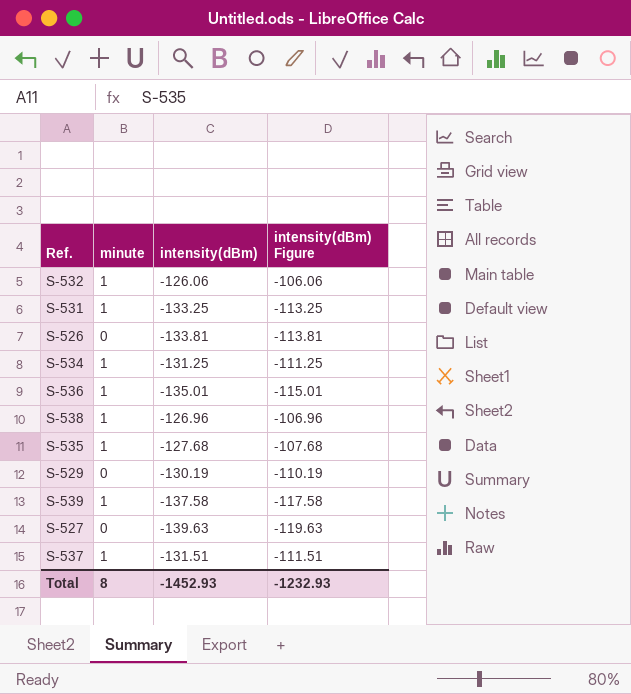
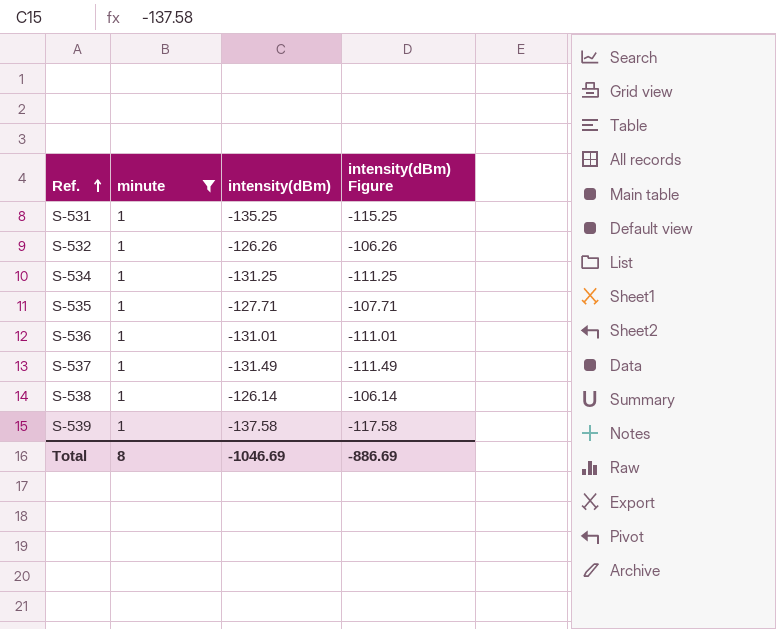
filter: none -> minute = 1
row order: none -> Ref. ascending
S-531 | intensity(dBm): -133.25 -> -135.25
S-531 | intensity(dBm) Figure: -113.25 -> -115.25
S-532 | intensity(dBm): -126.06 -> -126.26
S-532 | intensity(dBm) Figure: -106.06 -> -106.26
S-535 | intensity(dBm): -127.68 -> -127.71
S-535 | intensity(dBm) Figure: -107.68 -> -107.71
S-536 | intensity(dBm): -135.01 -> -131.01
S-536 | intensity(dBm) Figure: -115.01 -> -111.01
S-537 | intensity(dBm): -131.51 -> -131.49
S-537 | intensity(dBm) Figure: -111.51 -> -111.49
S-538 | intensity(dBm): -126.96 -> -126.14
S-538 | intensity(dBm) Figure: -106.96 -> -106.14
Total | intensity(dBm): -1452.93 -> -1046.69
Total | intensity(dBm) Figure: -1232.93 -> -886.69

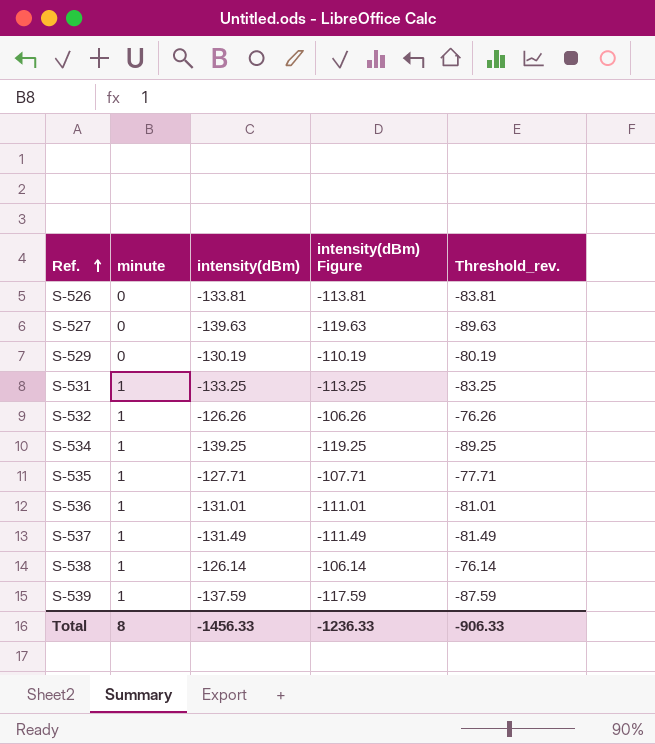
filter: minute = 1 -> none
column Threshold_rev. | formula: none -> [intensity(dBm)] + 50
S-531 | intensity(dBm): -135.25 -> -133.25
S-531 | intensity(dBm) Figure: -115.25 -> -113.25
S-534 | intensity(dBm): -131.25 -> -139.25
S-534 | intensity(dBm) Figure: -111.25 -> -119.25
S-539 | intensity(dBm): -137.58 -> -137.59
S-539 | intensity(dBm) Figure: -117.58 -> -117.59
Total | intensity(dBm): -1046.69 -> -1456.33
Total | intensity(dBm) Figure: -886.69 -> -1236.33

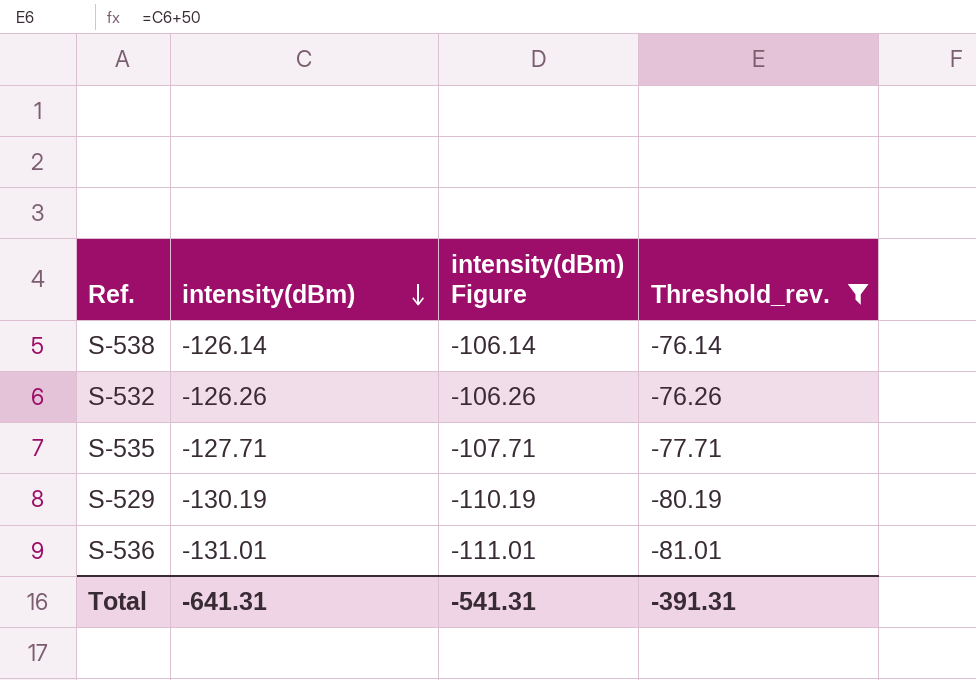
filter: none -> Threshold_rev. >= -81.01
row order: Ref. ascending -> intensity(dBm) descending
column minute | position: 2 -> none
Total | intensity(dBm): -1456.33 -> -641.31
Total | intensity(dBm) Figure: -1236.33 -> -541.31
Total | Threshold_rev.: -906.33 -> -391.31

